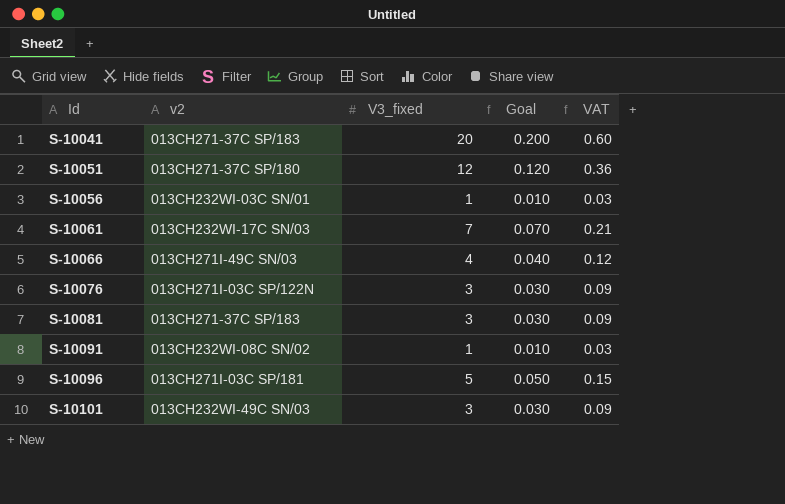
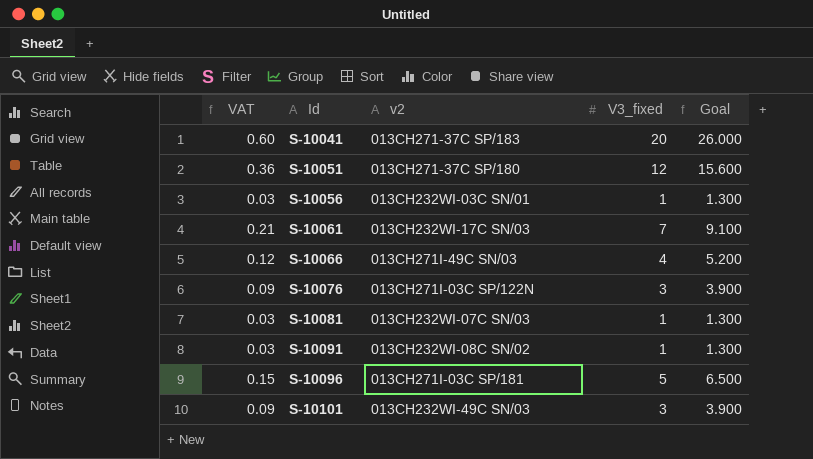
column VAT | position: 5 -> 1
column Goal | formula: [V3_fixed] * 0.01 -> [V3_fixed] * 1.3
S-10081 | VAT: 0.09 -> 0.03
S-10081 | v2: 013CH271-37C SP/183 -> 013CH232WI-07C SN/03
S-10081 | V3_fixed: 3 -> 1

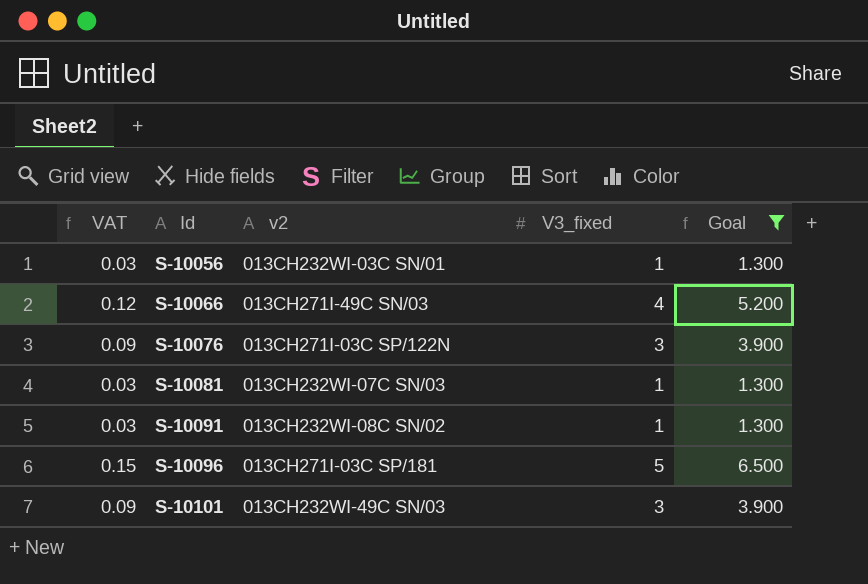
filter: none -> Goal <= 6.500

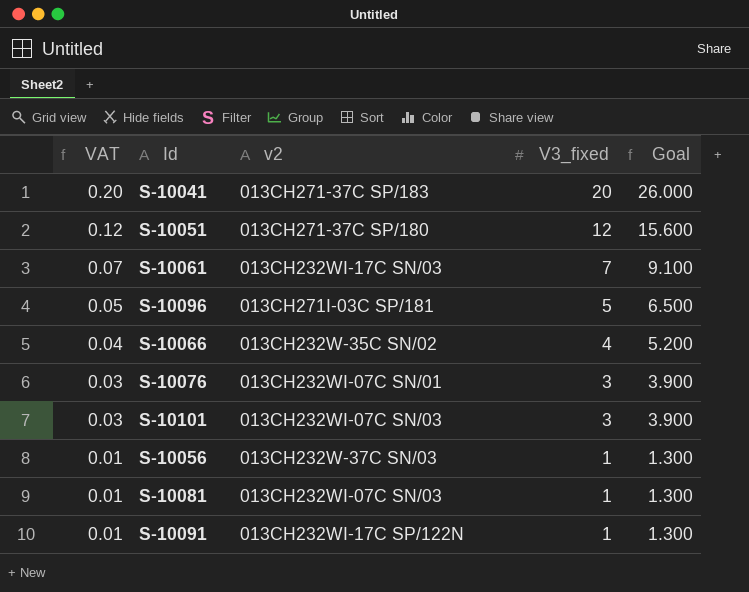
filter: Goal <= 6.500 -> none
row order: Id ascending -> VAT descending
column VAT | formula: [V3_fixed] * 0.03 -> [V3_fixed] * 0.01
S-10066 | v2: 013CH271I-49C SN/03 -> 013CH232W-35C SN/02
S-10076 | v2: 013CH271I-03C SP/122N -> 013CH232WI-07C SN/01
S-10101 | v2: 013CH232WI-49C SN/03 -> 013CH232WI-07C SN/03
S-10056 | v2: 013CH232WI-03C SN/01 -> 013CH232W-37C SN/03
S-10091 | v2: 013CH232WI-08C SN/02 -> 013CH232WI-17C SP/122N

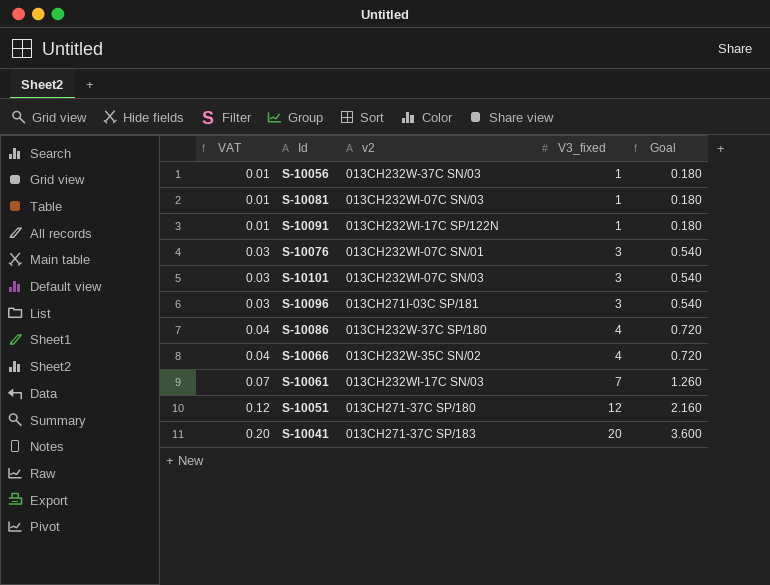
row order: VAT descending -> VAT ascending
column Goal | formula: [V3_fixed] * 1.3 -> [V3_fixed] * 0.18
S-10096 | VAT: 0.05 -> 0.03
S-10096 | V3_fixed: 5 -> 3
row S-10086: none -> 0.04 | 013CH232W-37C SP/180 | 4 | 0.720

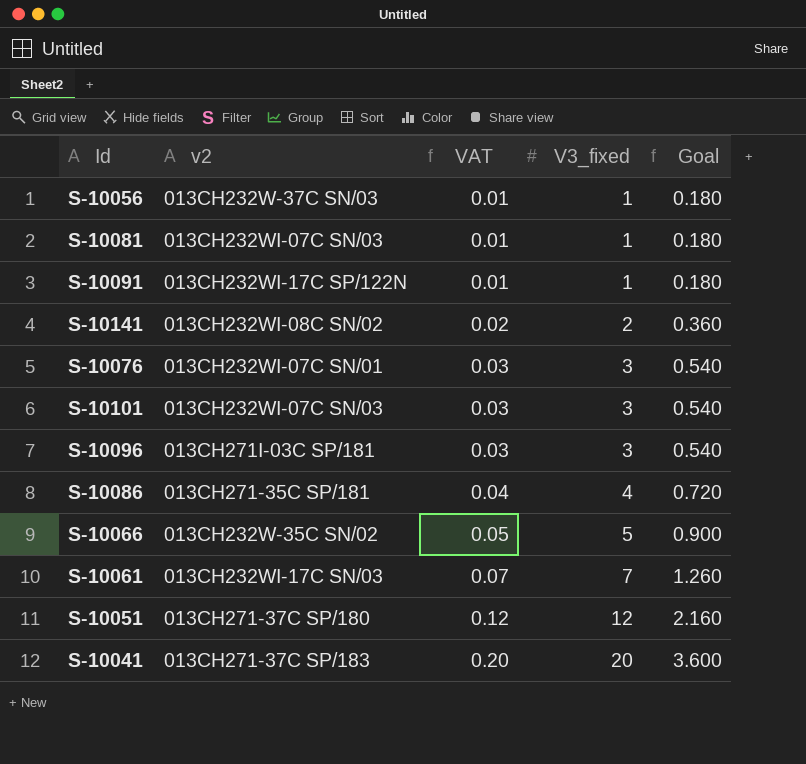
column VAT | position: 1 -> 3
row S-10141: none -> 013CH232WI-08C SN/02 | 0.02 | 2 | 0.360
S-10086 | v2: 013CH232W-37C SP/180 -> 013CH271-35C SP/181
S-10066 | VAT: 0.04 -> 0.05
S-10066 | V3_fixed: 4 -> 5
S-10066 | Goal: 0.720 -> 0.900

